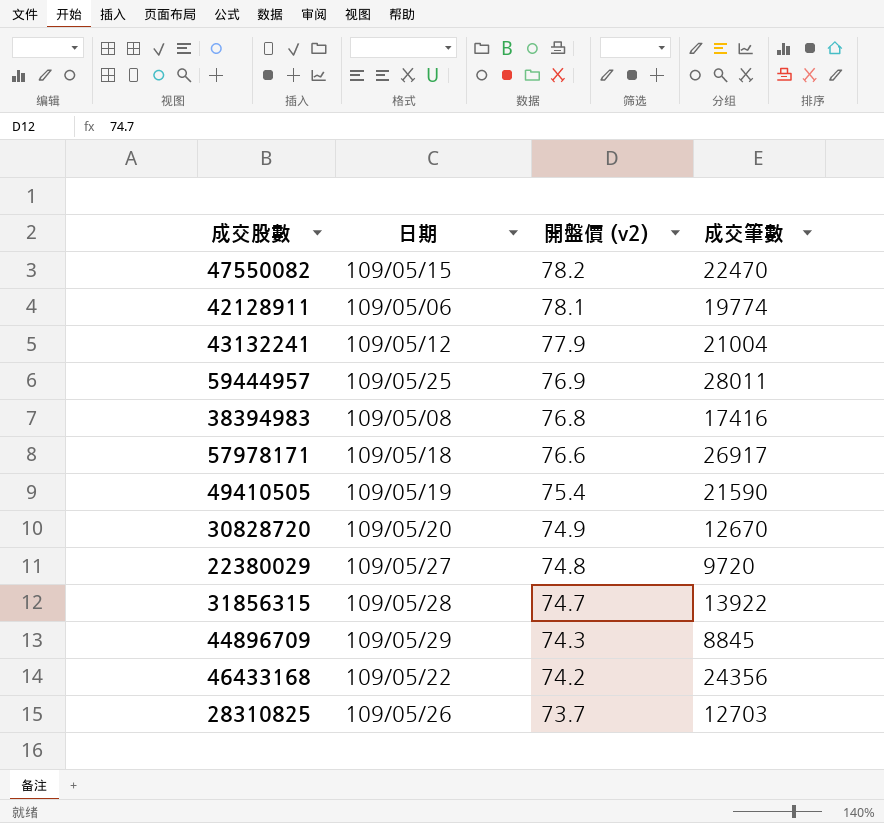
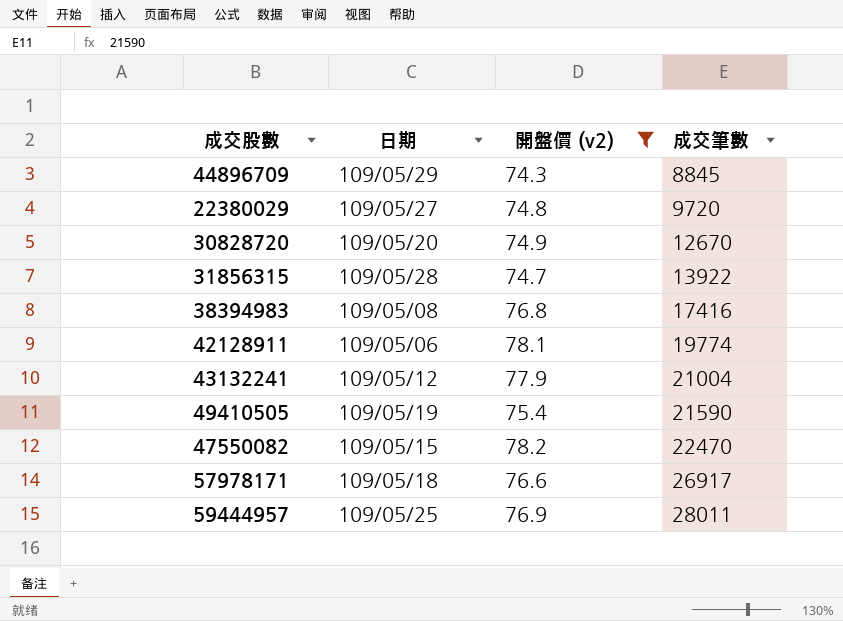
filter: none -> 開盤價 (v2) >= 74.3
row order: 開盤價 (v2) descending -> 成交筆數 ascending

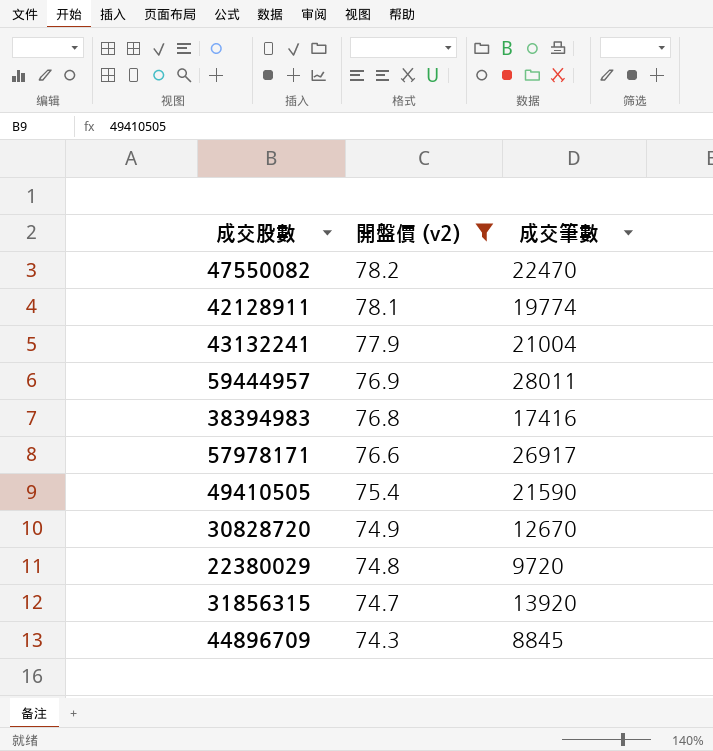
row order: 成交筆數 ascending -> 開盤價 (v2) descending
column 日期 | position: 2 -> none
31856315 | 成交筆數: 13922 -> 13920

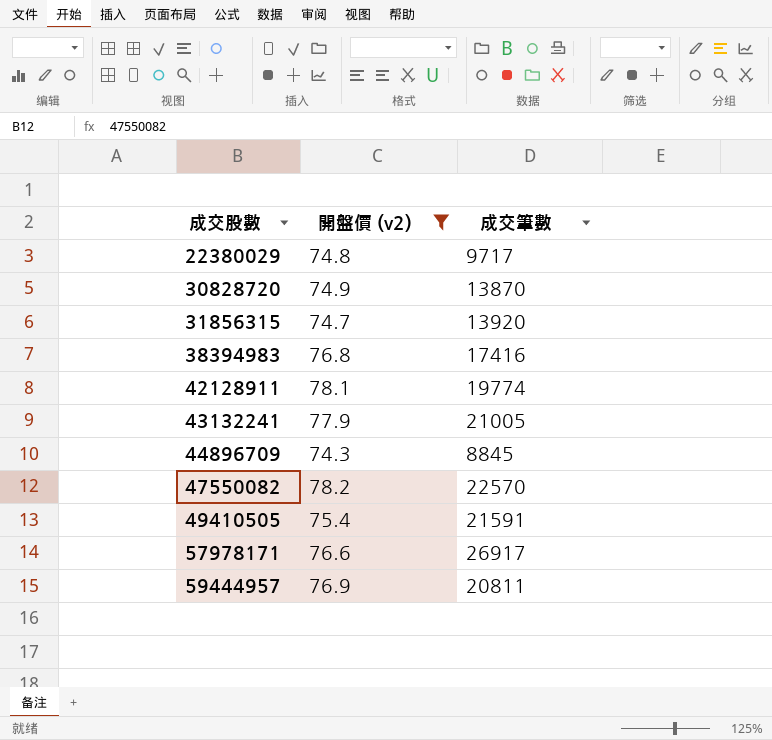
row order: 開盤價 (v2) descending -> 成交股數 ascending
22380029 | 成交筆數: 9720 -> 9717
30828720 | 成交筆數: 12670 -> 13870
43132241 | 成交筆數: 21004 -> 21005
47550082 | 成交筆數: 22470 -> 22570
49410505 | 成交筆數: 21590 -> 21591
59444957 | 成交筆數: 28011 -> 20811

